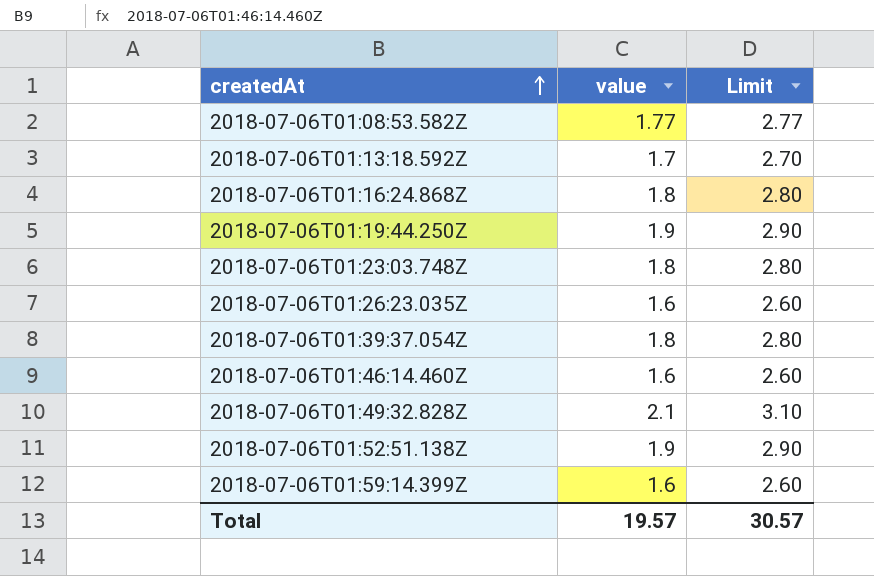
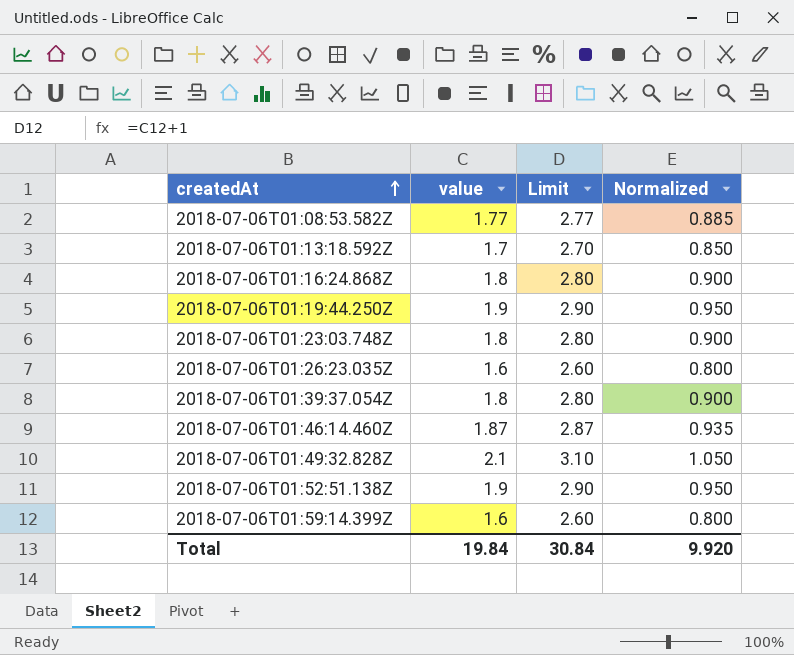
column Normalized | formula: none -> [value] * 0.5
2018-07-06T01:46:14.460Z | value: 1.6 -> 1.87
2018-07-06T01:46:14.460Z | Limit: 2.60 -> 2.87
Total | value: 19.57 -> 19.84
Total | Limit: 30.57 -> 30.84

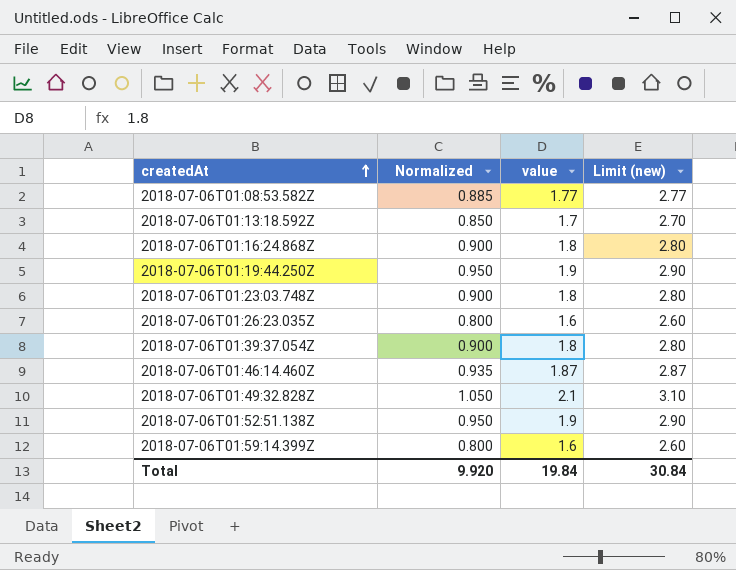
column Normalized | position: 4 -> 2
column name: Limit -> Limit (new)

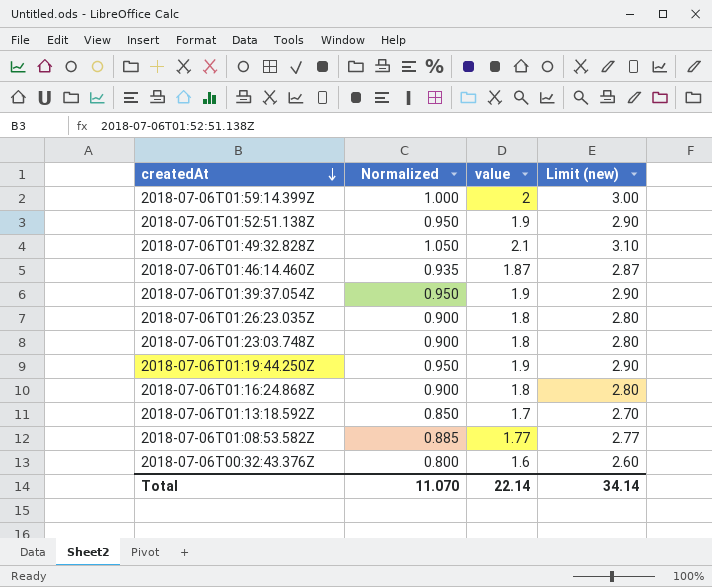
row order: createdAt ascending -> createdAt descending
2018-07-06T01:59:14.399Z | Normalized: 0.800 -> 1.000
2018-07-06T01:59:14.399Z | value: 1.6 -> 2
2018-07-06T01:59:14.399Z | Limit (new): 2.60 -> 3.00
2018-07-06T01:39:37.054Z | Normalized: 0.900 -> 0.950
2018-07-06T01:39:37.054Z | value: 1.8 -> 1.9
2018-07-06T01:39:37.054Z | Limit (new): 2.80 -> 2.90
2018-07-06T01:26:23.035Z | Normalized: 0.800 -> 0.900
2018-07-06T01:26:23.035Z | value: 1.6 -> 1.8
2018-07-06T01:26:23.035Z | Limit (new): 2.60 -> 2.80
row 2018-07-06T00:32:43.376Z: none -> 0.800 | 1.6 | 2.60
Total | Normalized: 9.920 -> 11.070
Total | value: 19.84 -> 22.14
Total | Limit (new): 30.84 -> 34.14

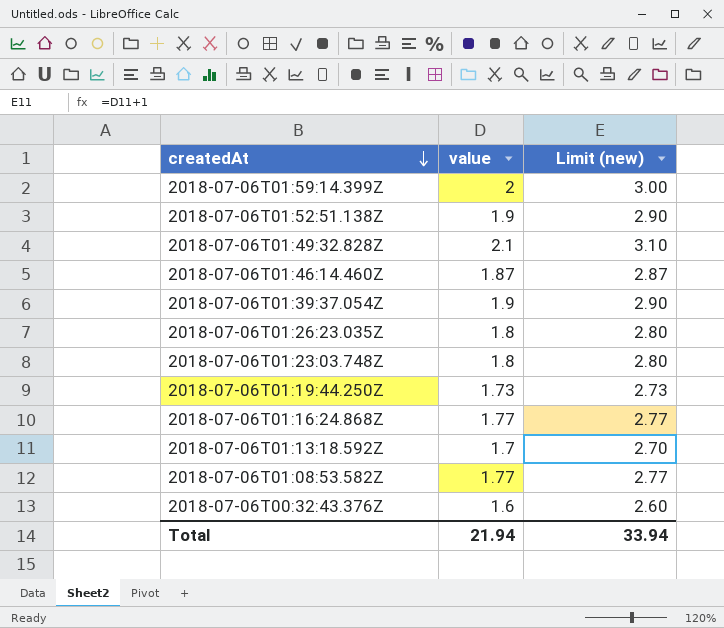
column Normalized | formula: [value] * 0.5 -> none
2018-07-06T01:19:44.250Z | value: 1.9 -> 1.73
2018-07-06T01:19:44.250Z | Limit (new): 2.90 -> 2.73
2018-07-06T01:16:24.868Z | value: 1.8 -> 1.77
2018-07-06T01:16:24.868Z | Limit (new): 2.80 -> 2.77
Total | value: 22.14 -> 21.94
Total | Limit (new): 34.14 -> 33.94

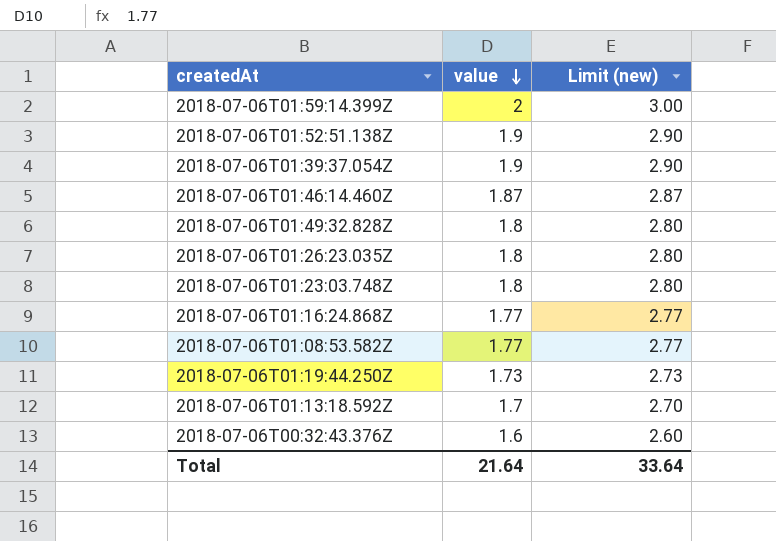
row order: createdAt descending -> value descending
2018-07-06T01:49:32.828Z | value: 2.1 -> 1.8
2018-07-06T01:49:32.828Z | Limit (new): 3.10 -> 2.80
Total | value: 21.94 -> 21.64
Total | Limit (new): 33.94 -> 33.64

